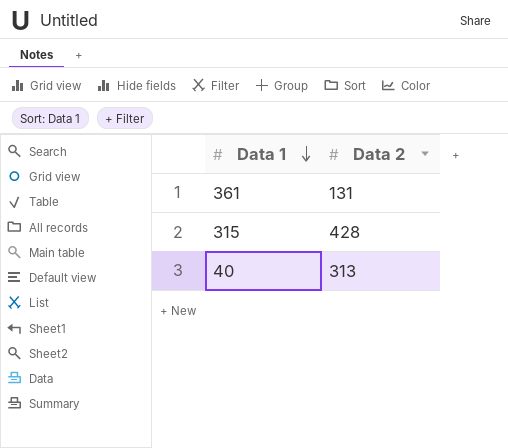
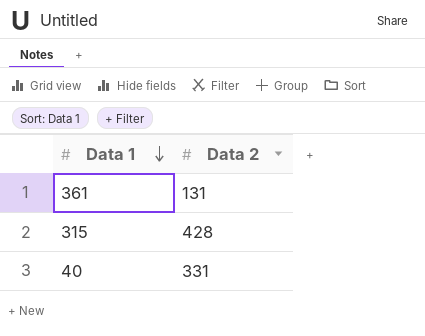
40 | Data 2: 313 -> 331

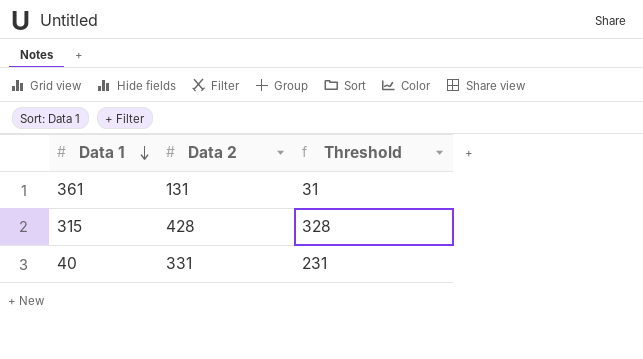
column Threshold | formula: none -> [Data 2] - 100

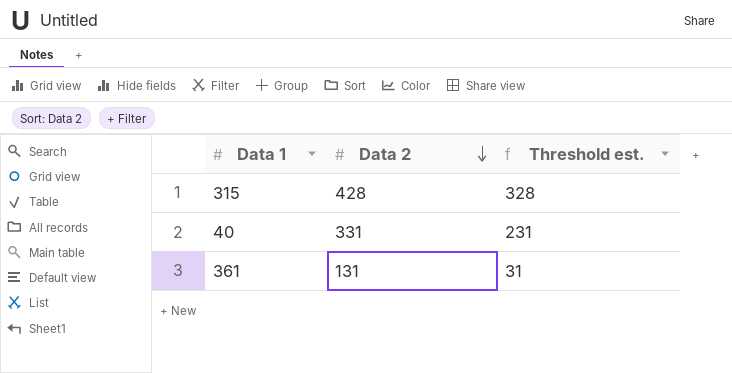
row order: Data 1 descending -> Data 2 descending
column name: Threshold -> Threshold est.

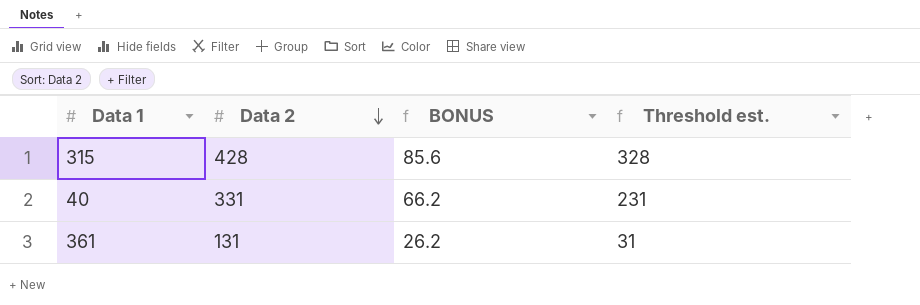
column BONUS | formula: none -> [Data 2] * 0.2

